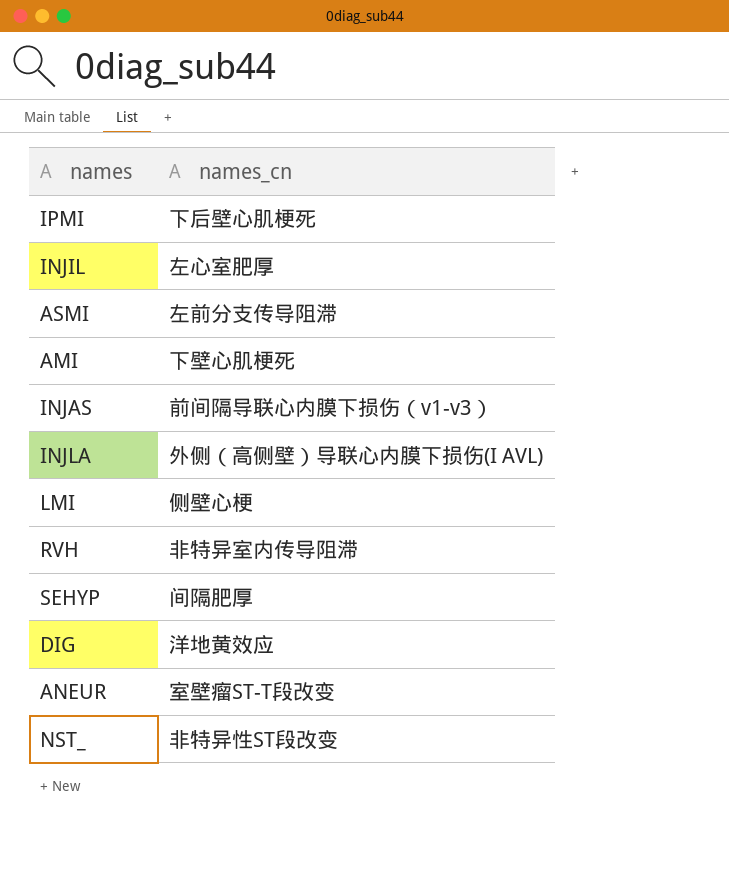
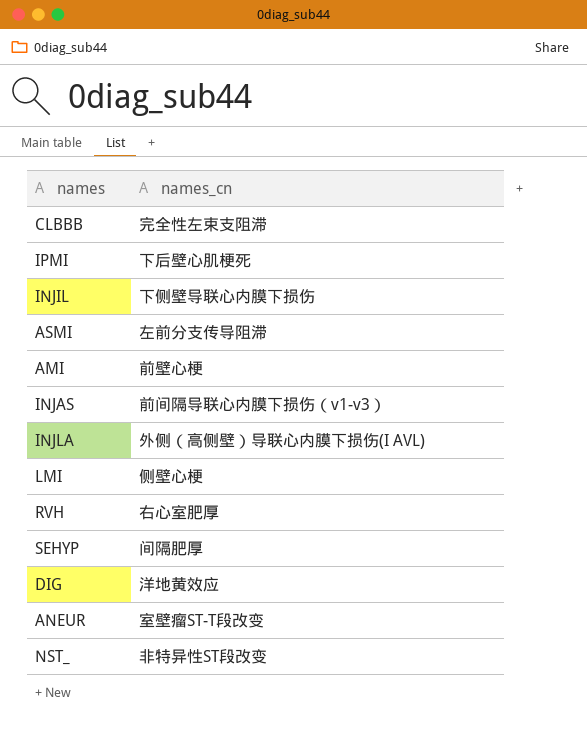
row CLBBB: none -> 完全性左束支阻滞
INJIL | names_cn: 左心室肥厚 -> 下侧壁导联心内膜下损伤
AMI | names_cn: 下壁心肌梗死 -> 前壁心梗
RVH | names_cn: 非特异室内传导阻滞 -> 右心室肥厚

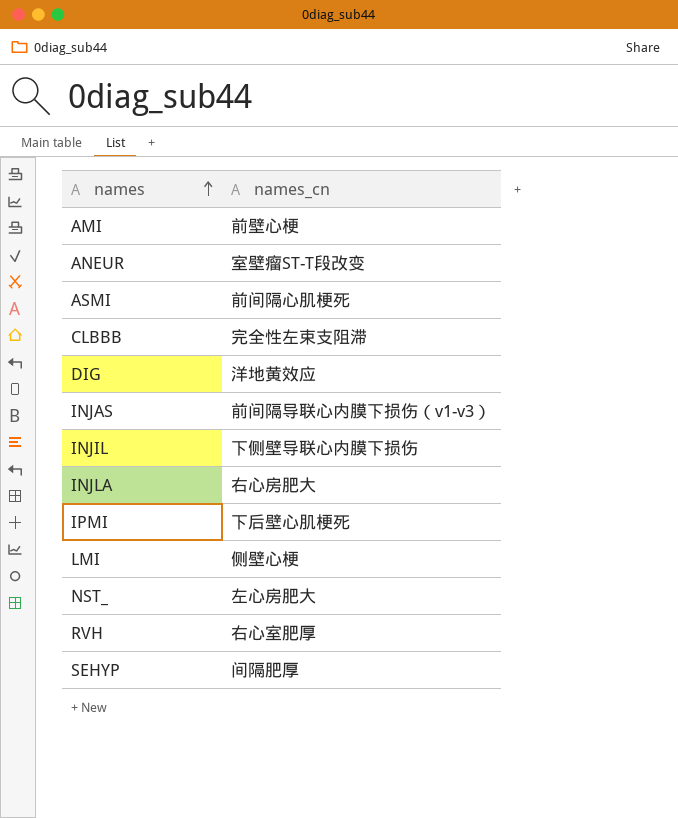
row order: none -> names ascending
ASMI | names_cn: 左前分支传导阻滞 -> 前间隔心肌梗死
INJLA | names_cn: 外侧（高侧壁）导联心内膜下损伤(I AVL) -> 右心房肥大
NST_ | names_cn: 非特异性ST段改变 -> 左心房肥大

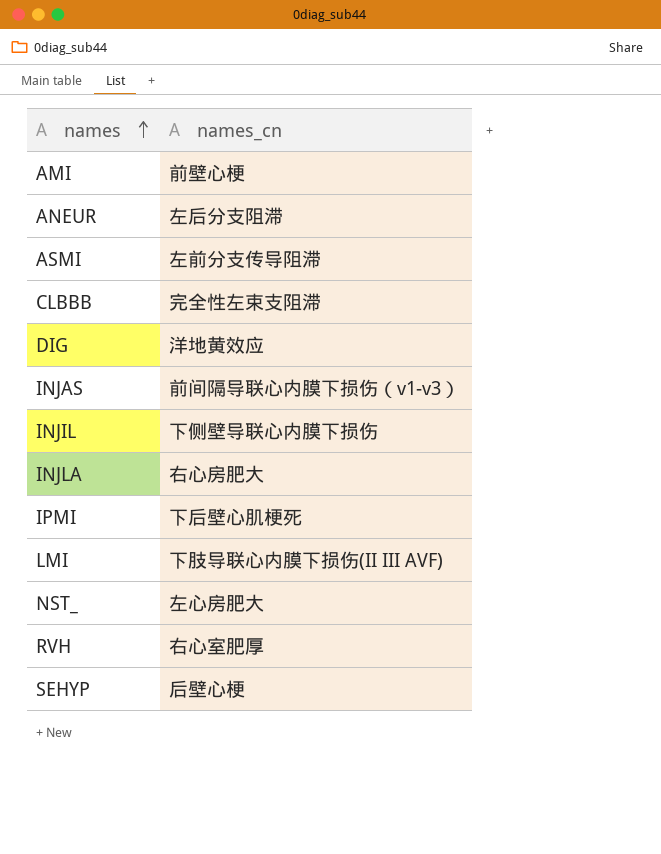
ANEUR | names_cn: 室壁瘤ST-T段改变 -> 左后分支阻滞
ASMI | names_cn: 前间隔心肌梗死 -> 左前分支传导阻滞
LMI | names_cn: 侧壁心梗 -> 下肢导联心内膜下损伤(II III AVF)
SEHYP | names_cn: 间隔肥厚 -> 后壁心梗

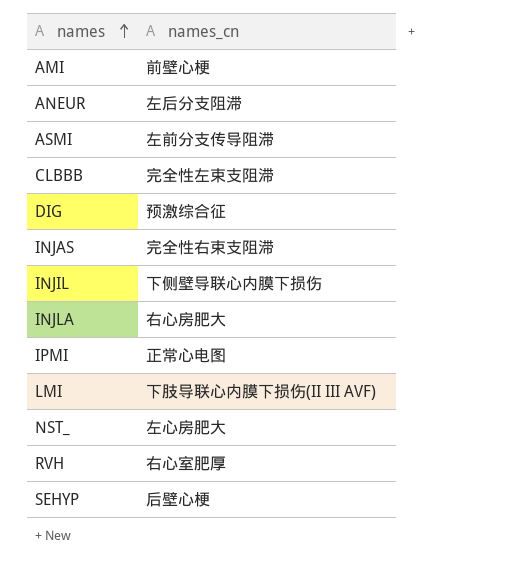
DIG | names_cn: 洋地黄效应 -> 预激综合征
INJAS | names_cn: 前间隔导联心内膜下损伤（v1-v3） -> 完全性右束支阻滞
IPMI | names_cn: 下后壁心肌梗死 -> 正常心电图

